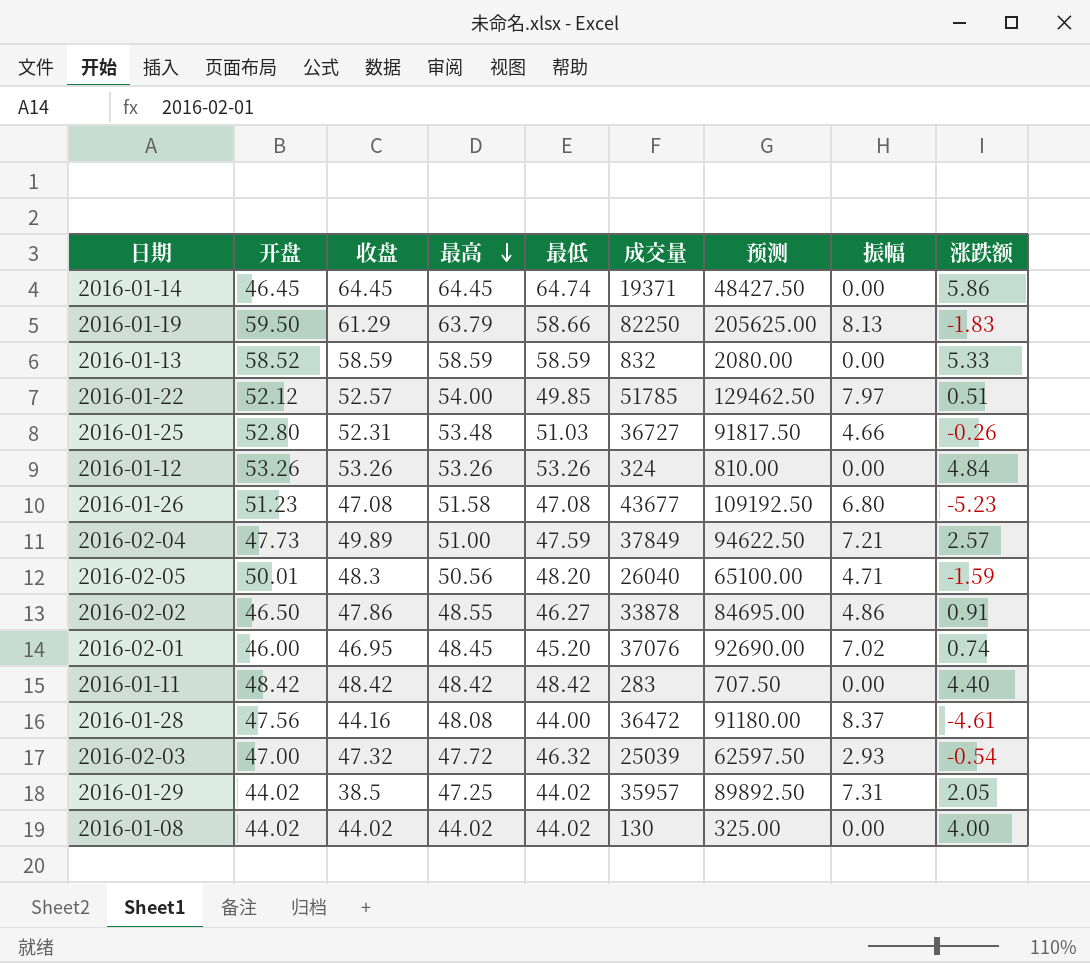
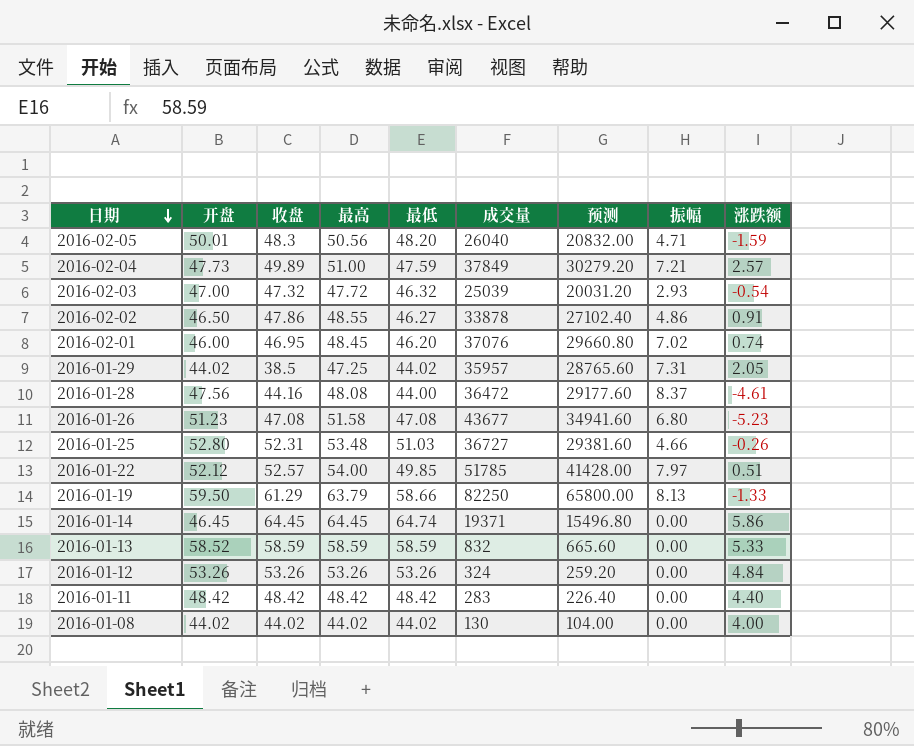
row order: 最高 descending -> 日期 descending
column 预测 | formula: [成交量] * 2.5 -> [成交量] * 0.8
2016-02-01 | 最低: 45.20 -> 46.20
2016-01-19 | 涨跌额: -1.83 -> -1.33

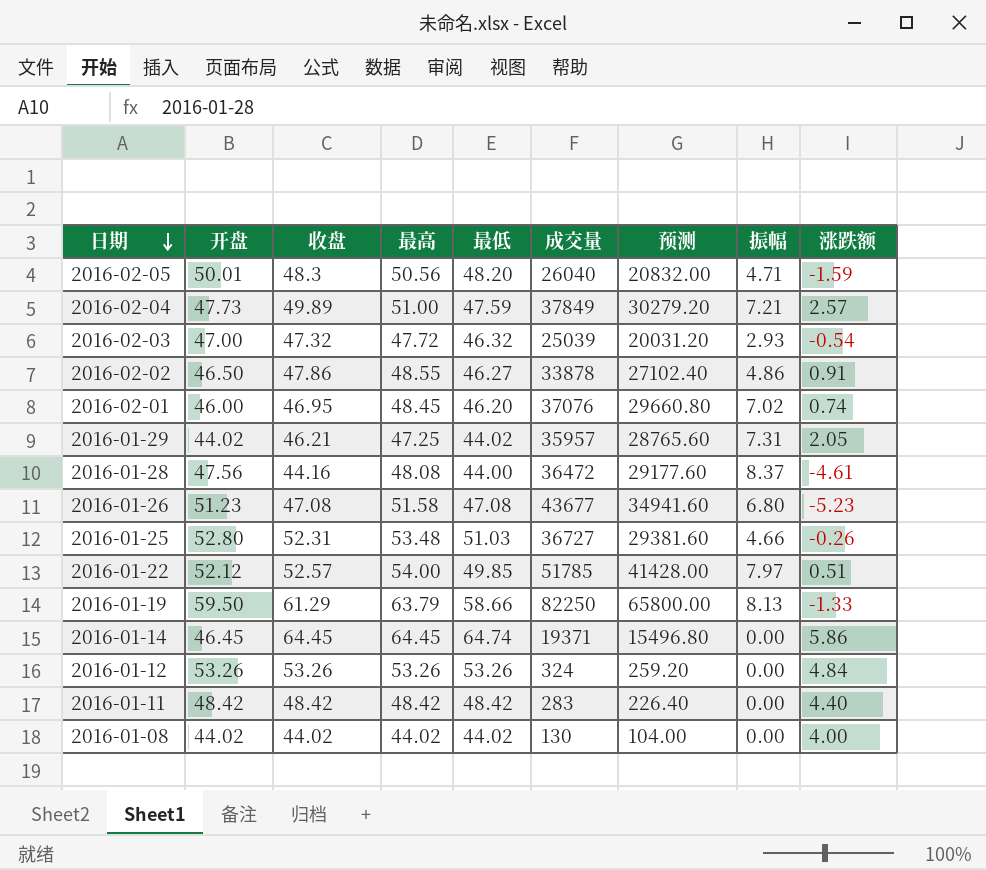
row 2016-01-13: 58.52 | 58.59 | 58.59 | 58.59 | 832 | 665.60 | 0.00 | 5.33 -> none
2016-01-29 | 收盘: 38.5 -> 46.21

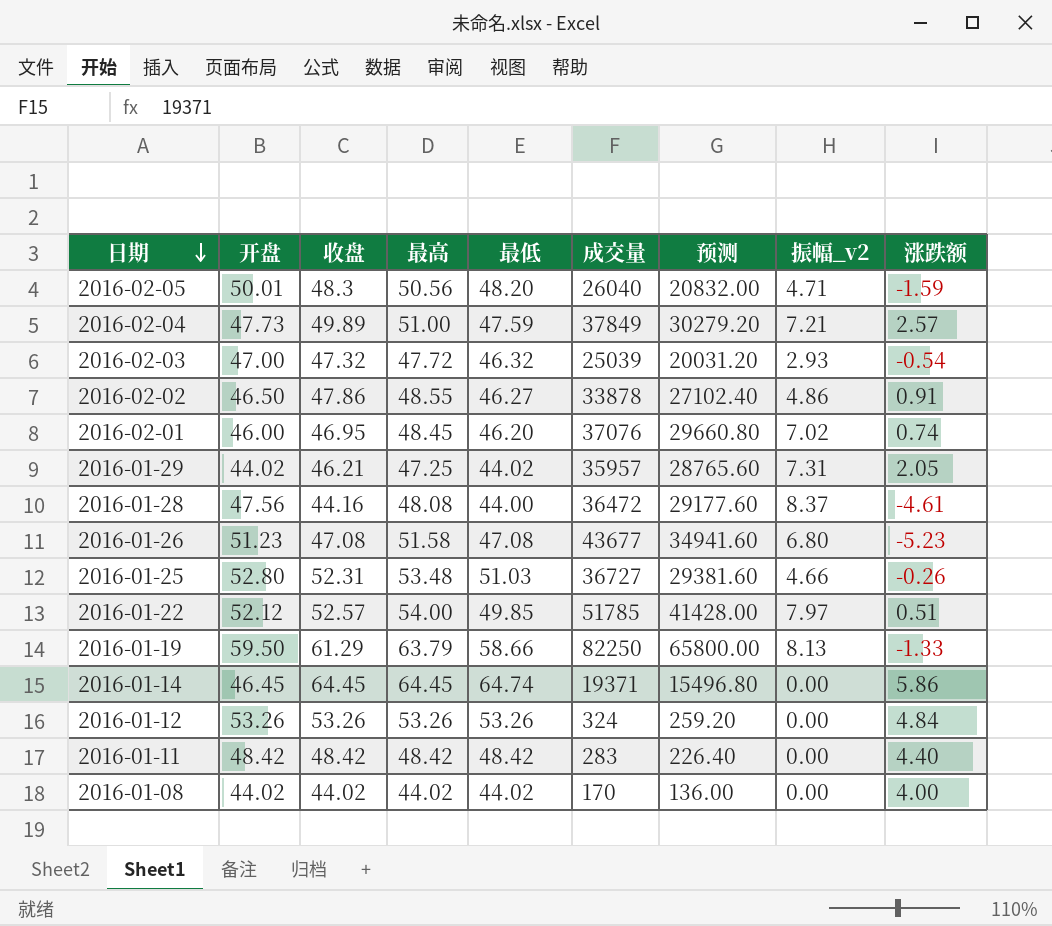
column name: 振幅 -> 振幅_v2
2016-01-08 | 成交量: 130 -> 170
2016-01-08 | 预测: 104.00 -> 136.00

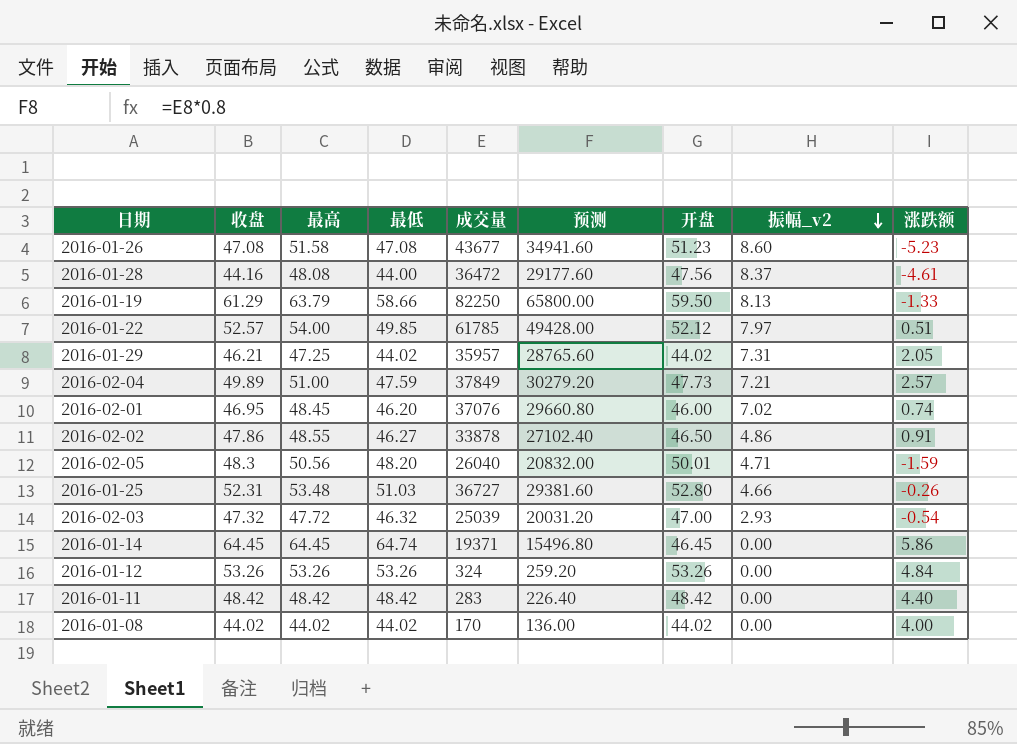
row order: 日期 descending -> 振幅_v2 descending
column 开盘 | position: 2 -> 7
2016-01-26 | 振幅_v2: 6.80 -> 8.60
2016-01-22 | 成交量: 51785 -> 61785
2016-01-22 | 预测: 41428.00 -> 49428.00

